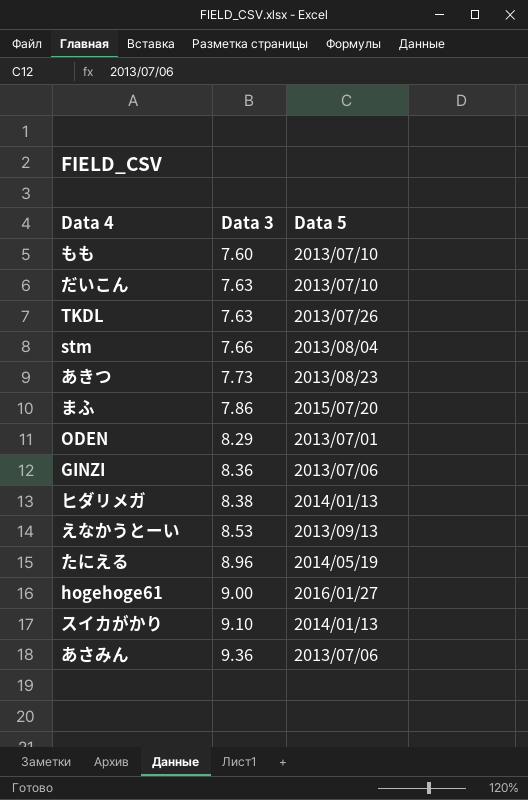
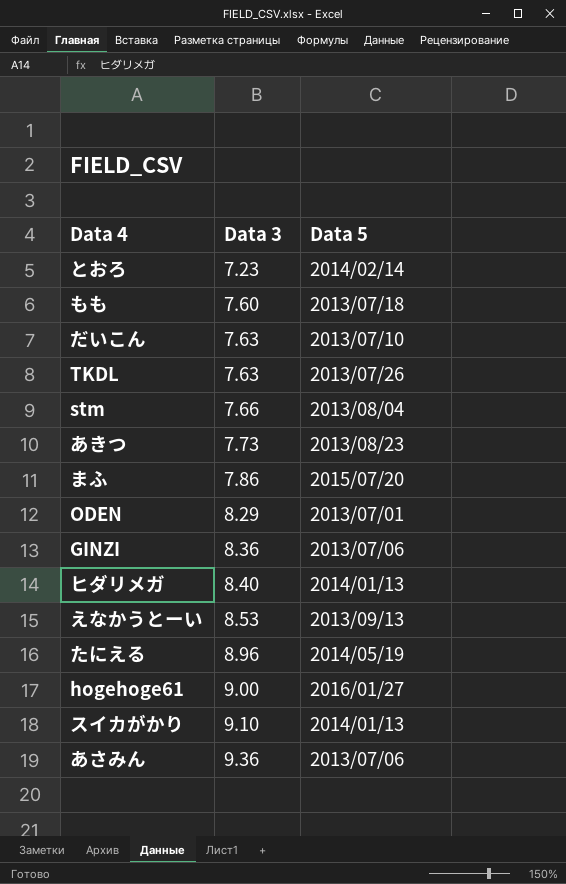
row とおろ: none -> 7.23 | 2014/02/14
もも | Data 5: 2013/07/10 -> 2013/07/18
ヒダリメガ | Data 3: 8.38 -> 8.40

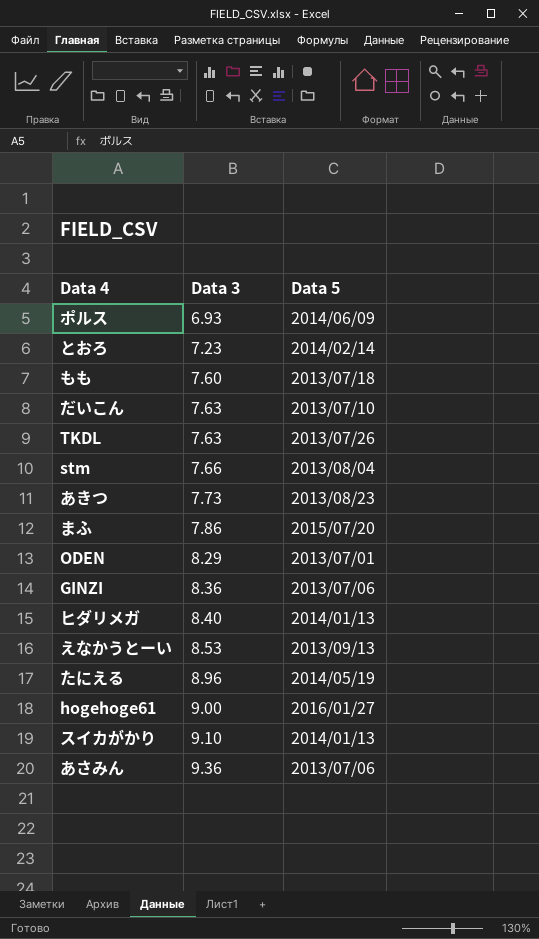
row ポルス: none -> 6.93 | 2014/06/09

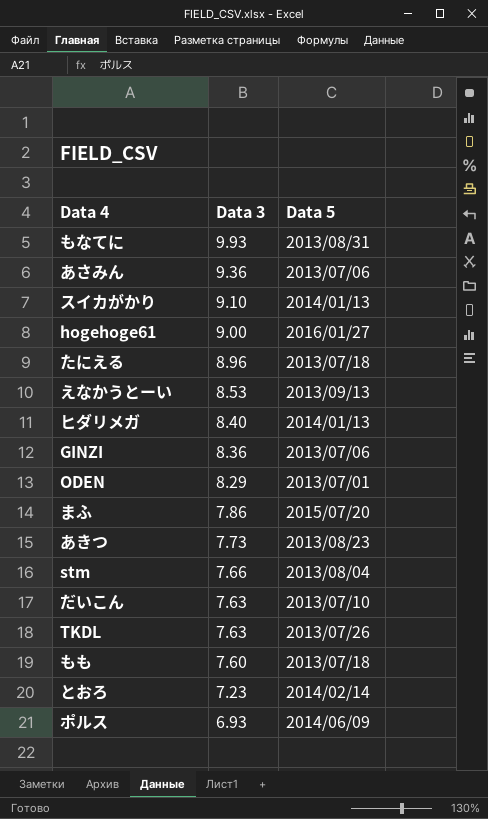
row order: Data 3 ascending -> Data 3 descending
row もなてに: none -> 9.93 | 2013/08/31
たにえる | Data 5: 2014/05/19 -> 2013/07/18

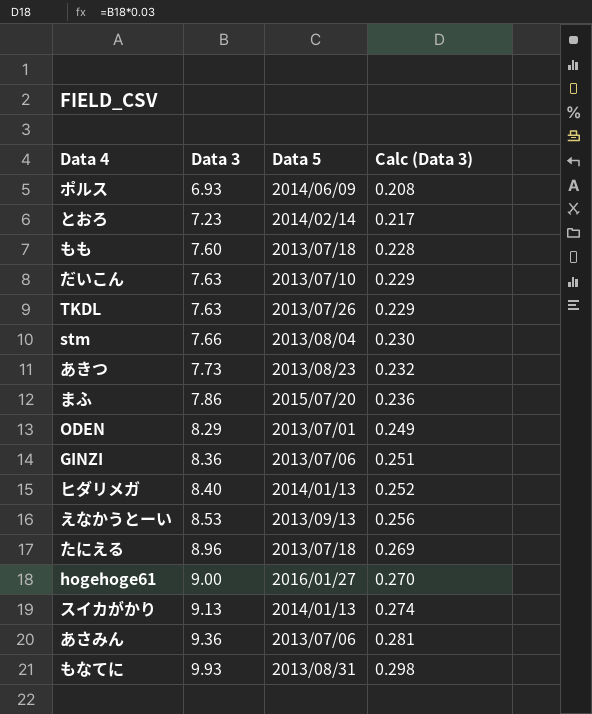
row order: Data 3 descending -> Data 3 ascending
column Calc (Data 3) | formula: none -> [Data 3] * 0.03
スイカがかり | Data 3: 9.10 -> 9.13

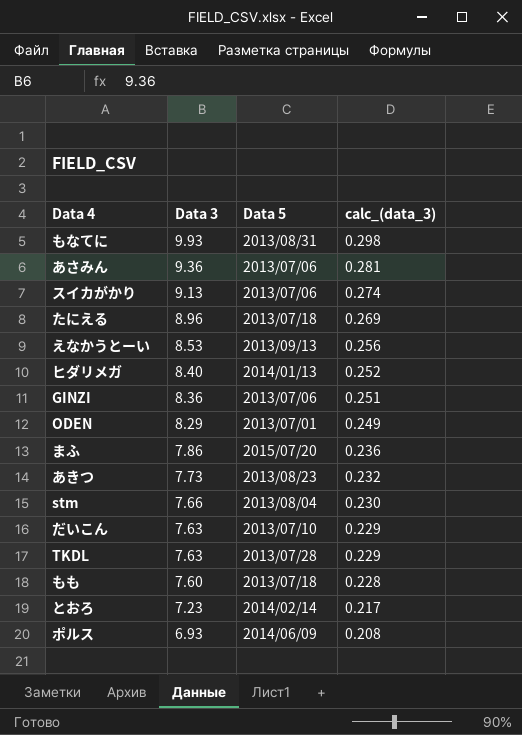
row order: Data 3 ascending -> Data 3 descending
column name: Calc (Data 3) -> calc_(data_3)
row hogehoge61: 9.00 | 2016/01/27 | 0.270 -> none
スイカがかり | Data 5: 2014/01/13 -> 2013/07/06
TKDL | Data 5: 2013/07/26 -> 2013/07/28

